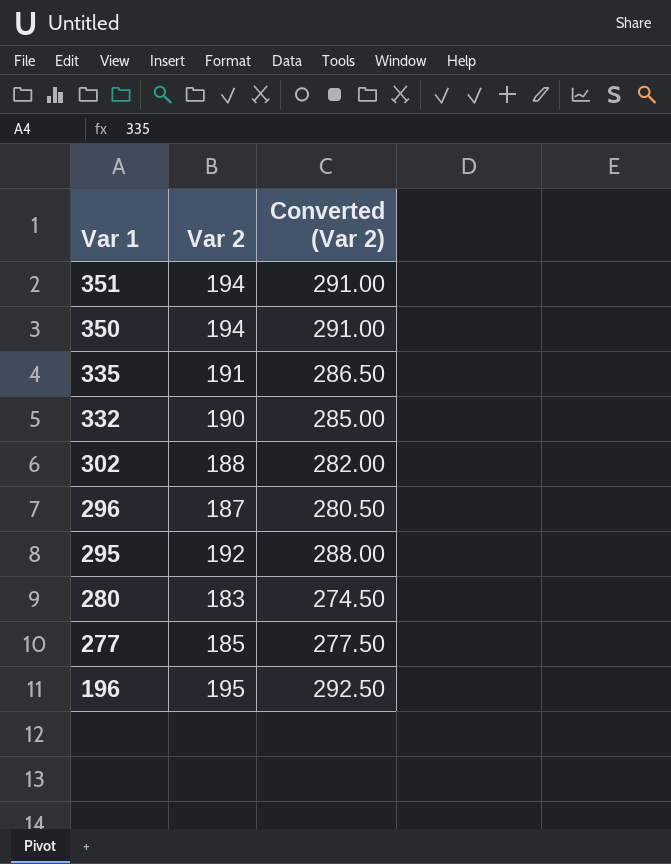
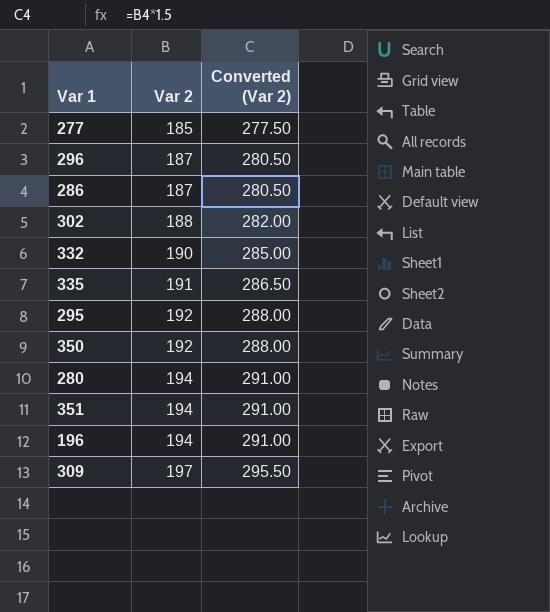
row order: Var 1 descending -> Var 2 ascending
row 286: none -> 187 | 280.50
350 | Var 2: 194 -> 192
350 | Converted (Var 2): 291.00 -> 288.00
280 | Var 2: 183 -> 194
280 | Converted (Var 2): 274.50 -> 291.00
196 | Var 2: 195 -> 194
196 | Converted (Var 2): 292.50 -> 291.00
row 309: none -> 197 | 295.50

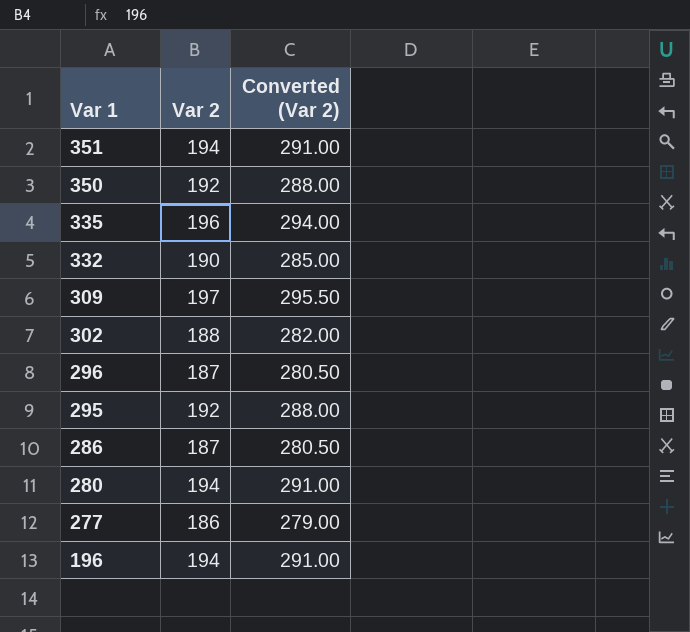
row order: Var 2 ascending -> Var 1 descending
335 | Var 2: 191 -> 196
335 | Converted (Var 2): 286.50 -> 294.00
277 | Var 2: 185 -> 186
277 | Converted (Var 2): 277.50 -> 279.00

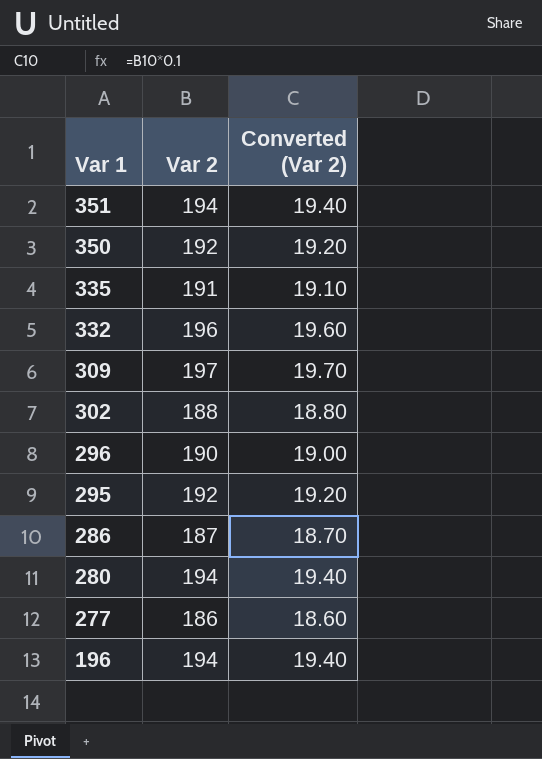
column Converted (Var 2) | formula: [Var 2] * 1.5 -> [Var 2] * 0.1
335 | Var 2: 196 -> 191
332 | Var 2: 190 -> 196
296 | Var 2: 187 -> 190

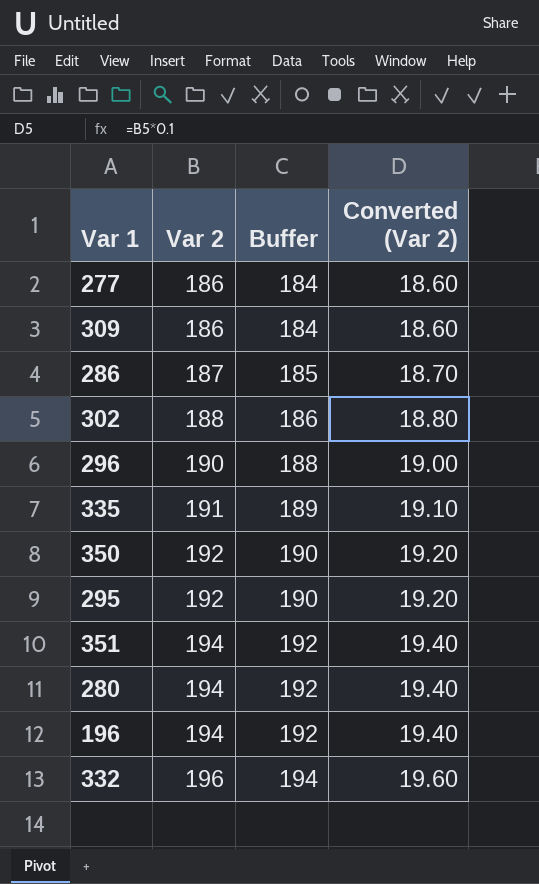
row order: Var 1 descending -> Var 2 ascending
column Buffer | formula: none -> [Var 2] - 2
309 | Var 2: 197 -> 186
309 | Converted (Var 2): 19.70 -> 18.60

